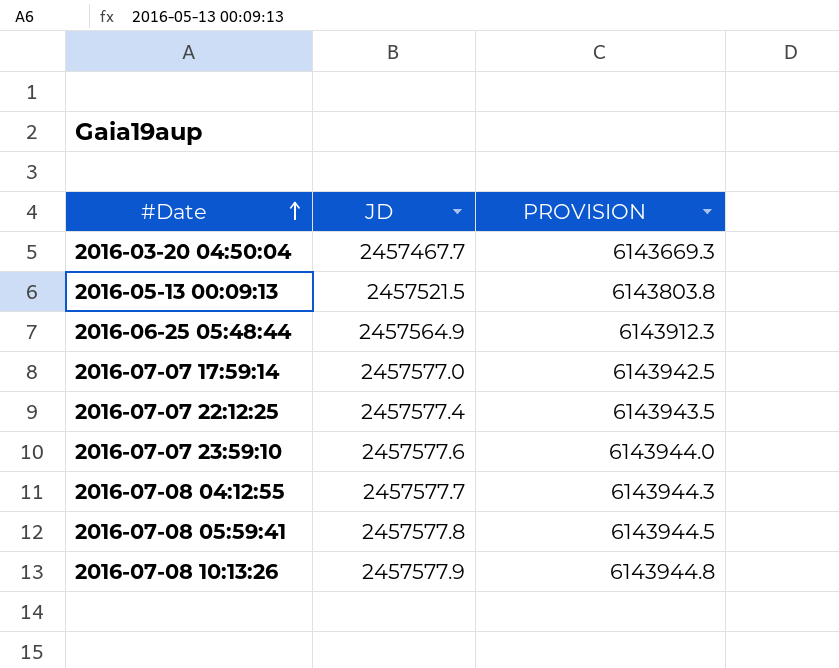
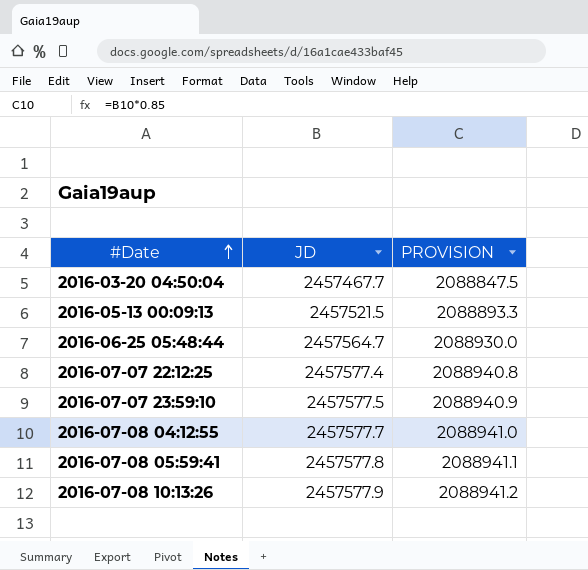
column PROVISION | formula: [JD] * 2.5 -> [JD] * 0.85
row 2016-07-07 17:59:14: 2457577.0 | 6143942.5 -> none
2016-06-25 05:48:44 | JD: 2457564.9 -> 2457564.7
2016-07-07 23:59:10 | JD: 2457577.6 -> 2457577.5

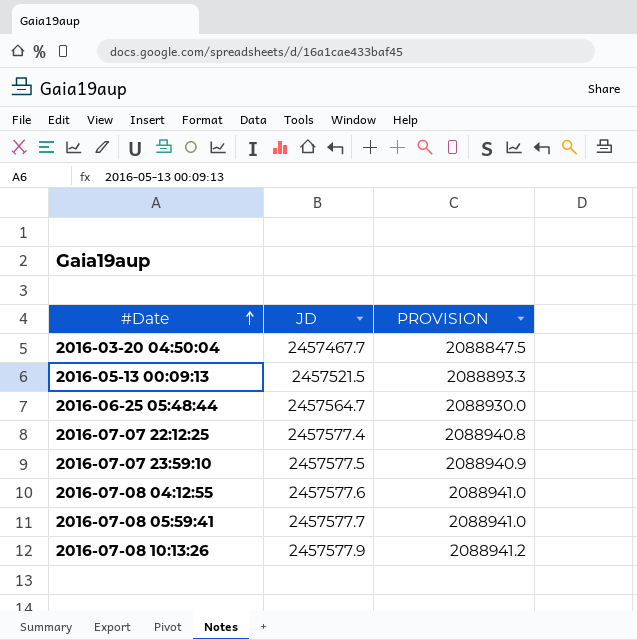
2016-07-08 04:12:55 | JD: 2457577.7 -> 2457577.6
2016-07-08 05:59:41 | JD: 2457577.8 -> 2457577.7
2016-07-08 05:59:41 | PROVISION: 2088941.1 -> 2088941.0

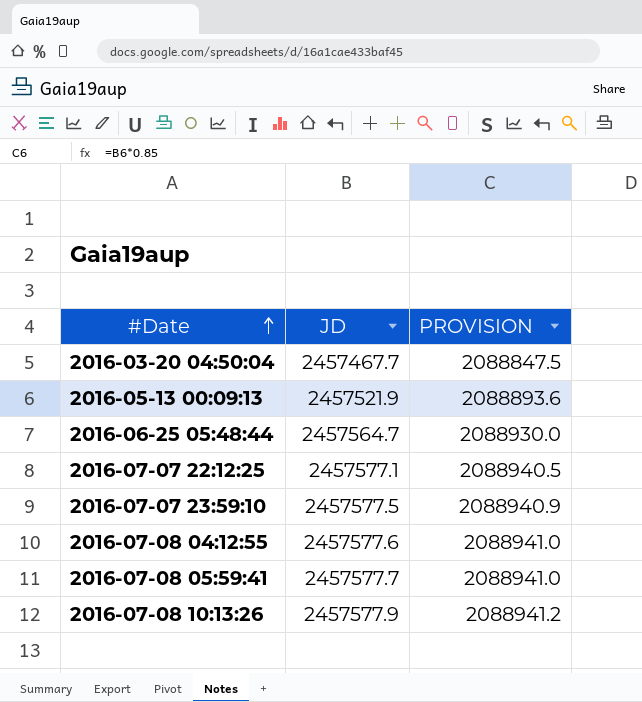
2016-05-13 00:09:13 | JD: 2457521.5 -> 2457521.9
2016-05-13 00:09:13 | PROVISION: 2088893.3 -> 2088893.6
2016-07-07 22:12:25 | JD: 2457577.4 -> 2457577.1
2016-07-07 22:12:25 | PROVISION: 2088940.8 -> 2088940.5

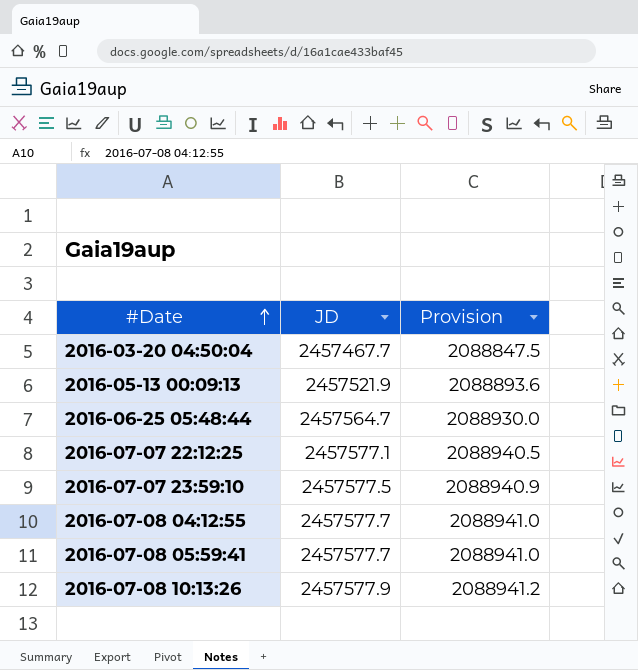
column name: PROVISION -> Provision
2016-07-08 04:12:55 | JD: 2457577.6 -> 2457577.7

